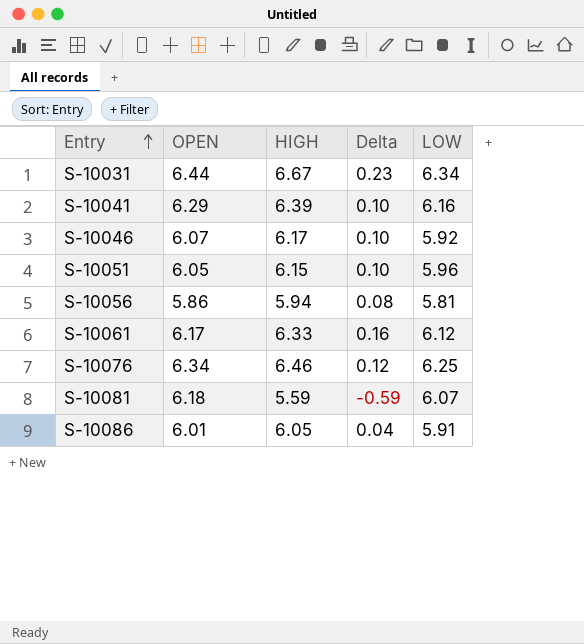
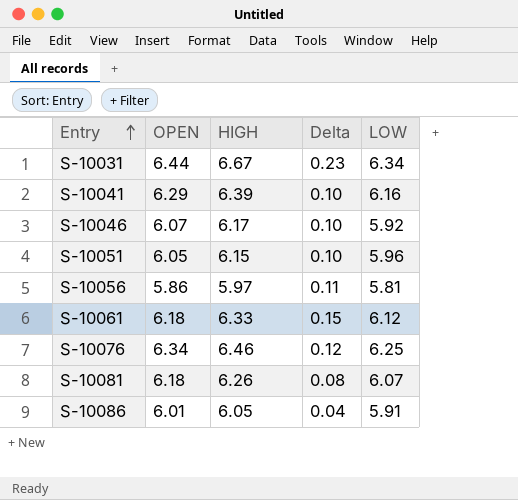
S-10056 | HIGH: 5.94 -> 5.97
S-10056 | Delta: 0.08 -> 0.11
S-10061 | OPEN: 6.17 -> 6.18
S-10061 | Delta: 0.16 -> 0.15
S-10081 | HIGH: 5.59 -> 6.26
S-10081 | Delta: -0.59 -> 0.08

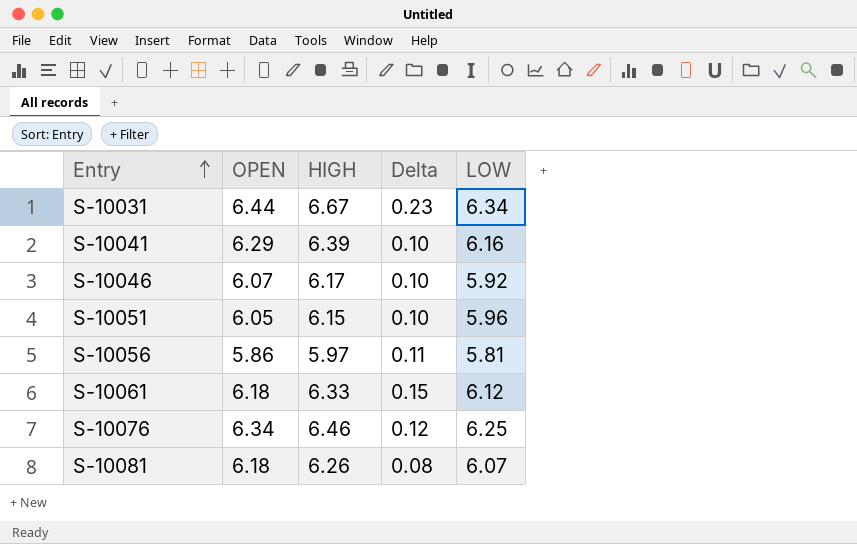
row S-10086: 6.01 | 6.05 | 0.04 | 5.91 -> none

